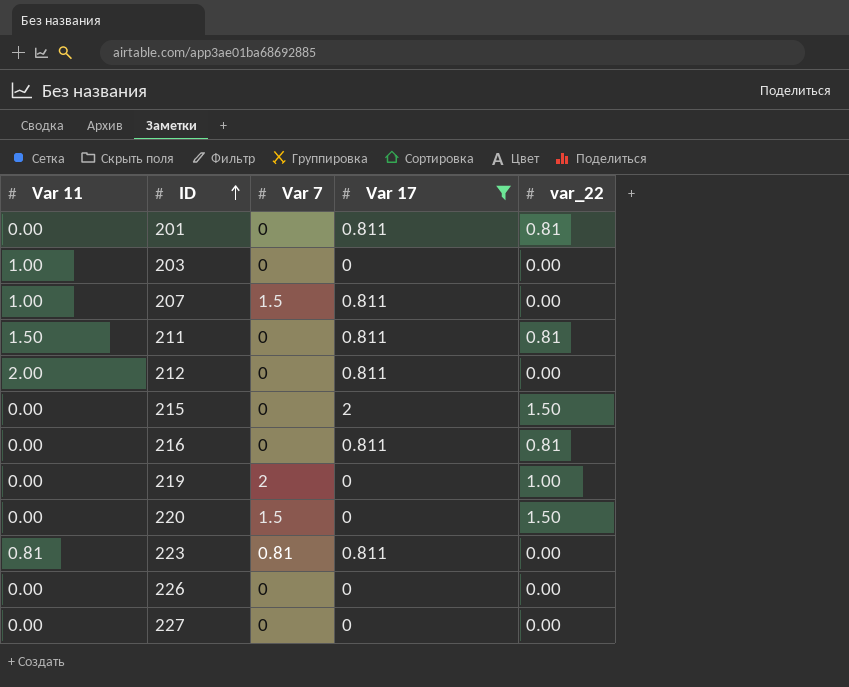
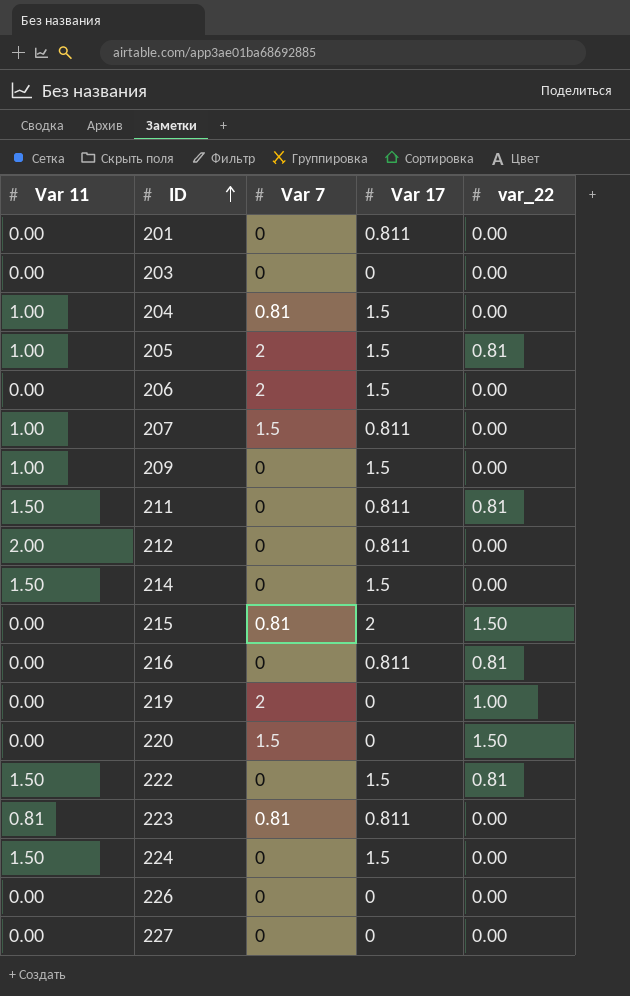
filter: Var 17 != 1.5 -> none
201 | var_22: 0.81 -> 0.00
203 | Var 11: 1.00 -> 0.00
215 | Var 7: 0 -> 0.81

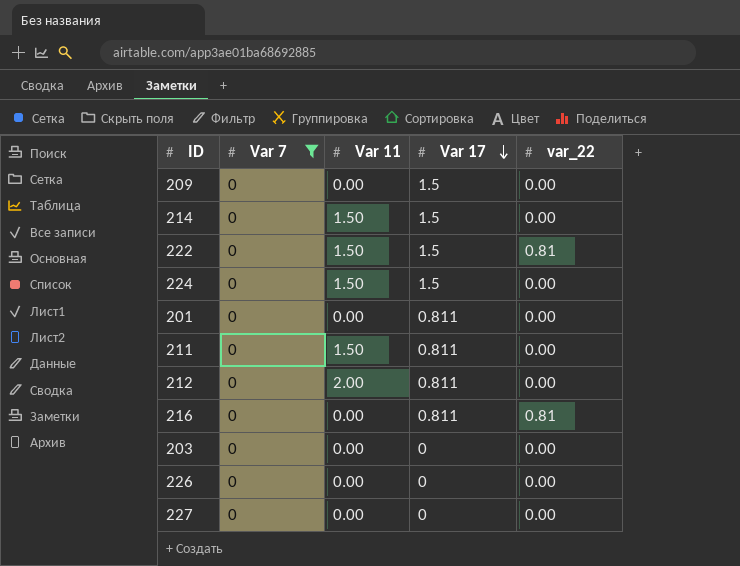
filter: none -> Var 7 = 0
row order: ID ascending -> Var 17 descending
column Var 11 | position: 1 -> 3
209 | Var 11: 1.00 -> 0.00
211 | var_22: 0.81 -> 0.00

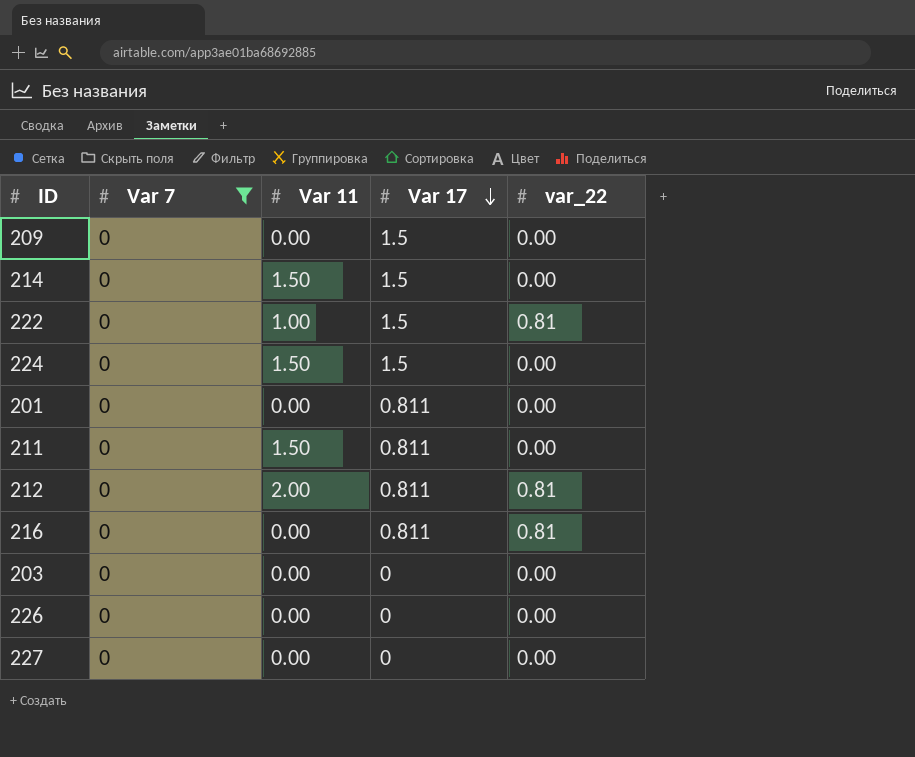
222 | Var 11: 1.50 -> 1.00
212 | var_22: 0.00 -> 0.81

